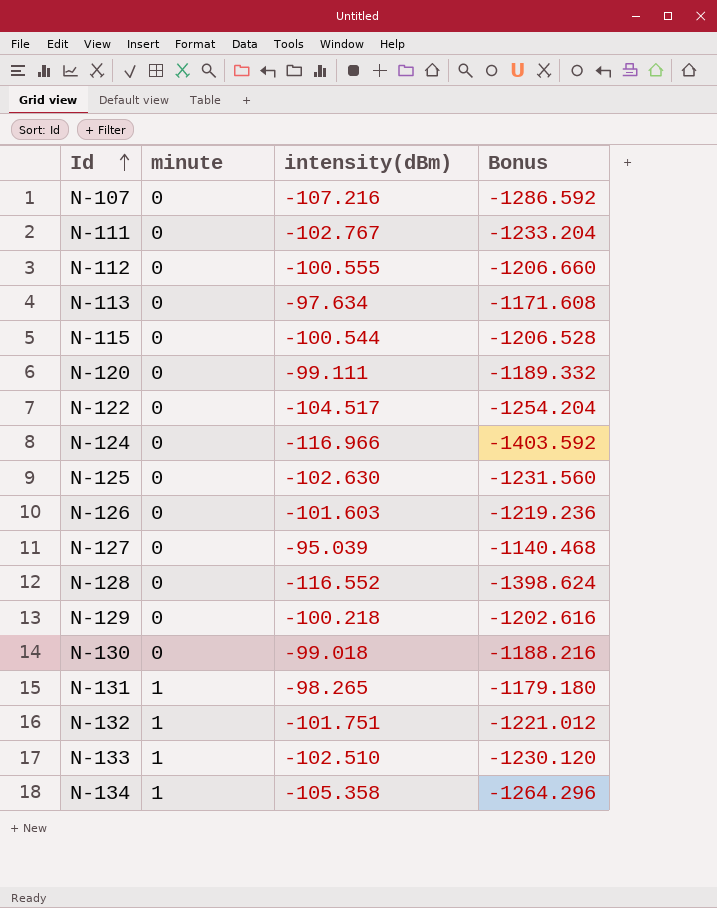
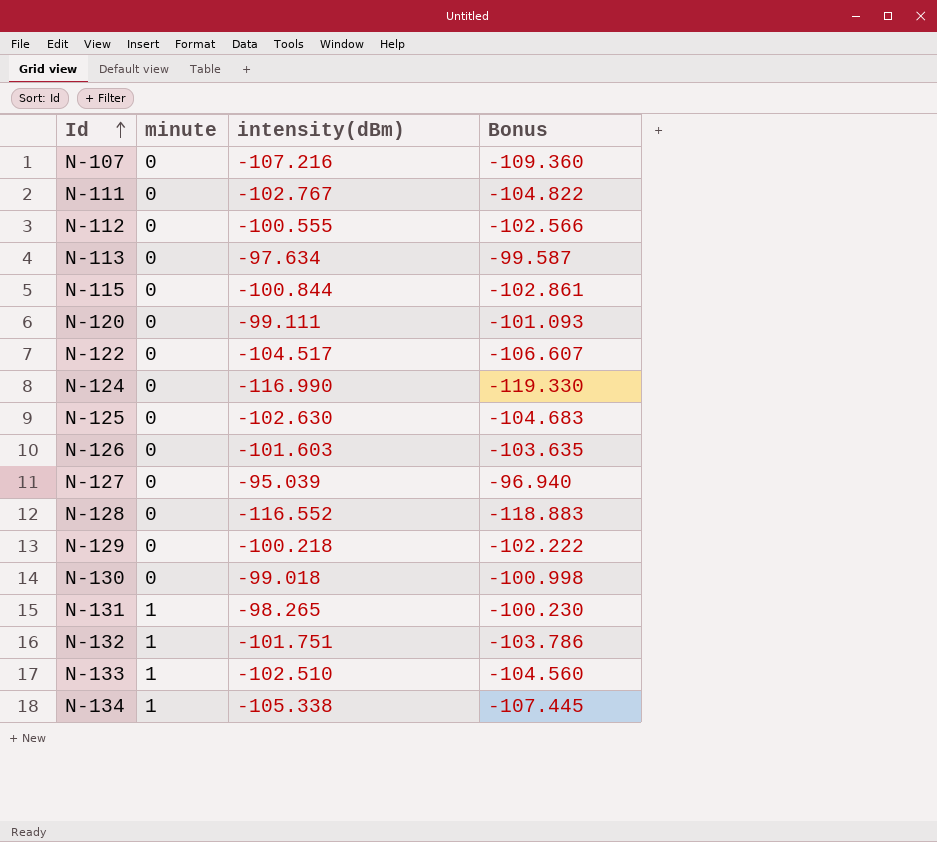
column Bonus | formula: [intensity(dBm)] * 12 -> [intensity(dBm)] * 1.02
N-115 | intensity(dBm): -100.544 -> -100.844
N-124 | intensity(dBm): -116.966 -> -116.990
N-134 | intensity(dBm): -105.358 -> -105.338

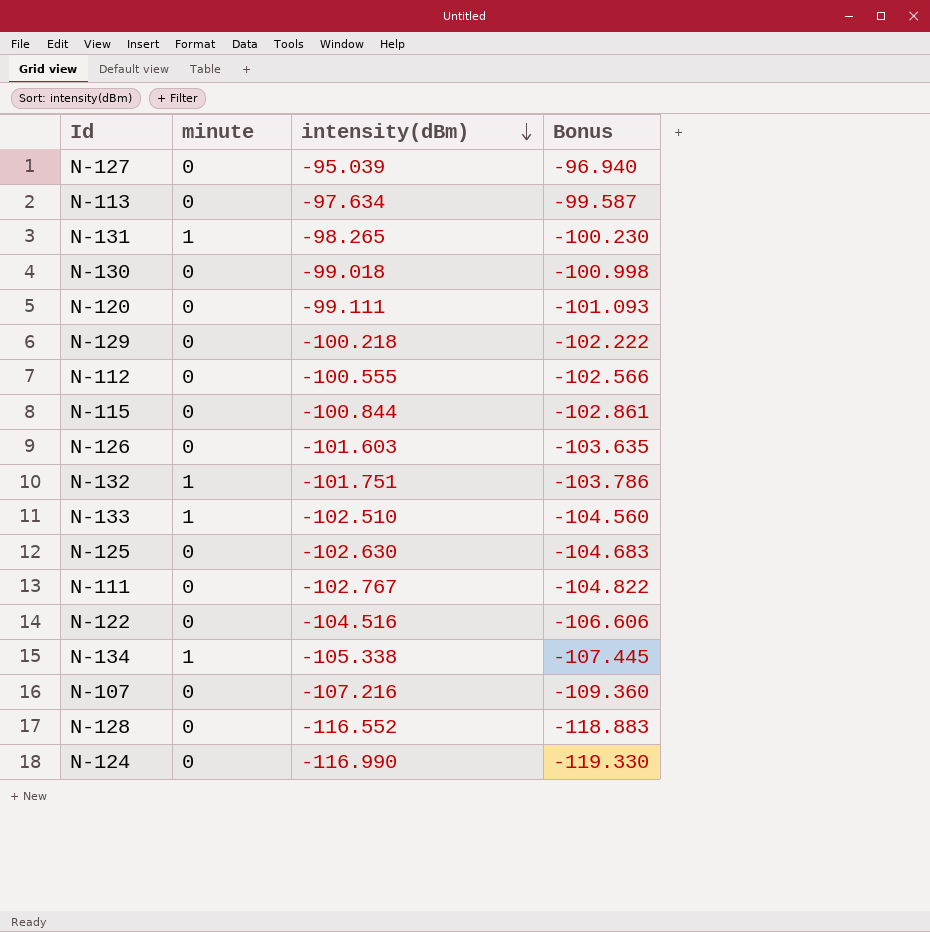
row order: Id ascending -> intensity(dBm) descending
N-122 | intensity(dBm): -104.517 -> -104.516
N-122 | Bonus: -106.607 -> -106.606

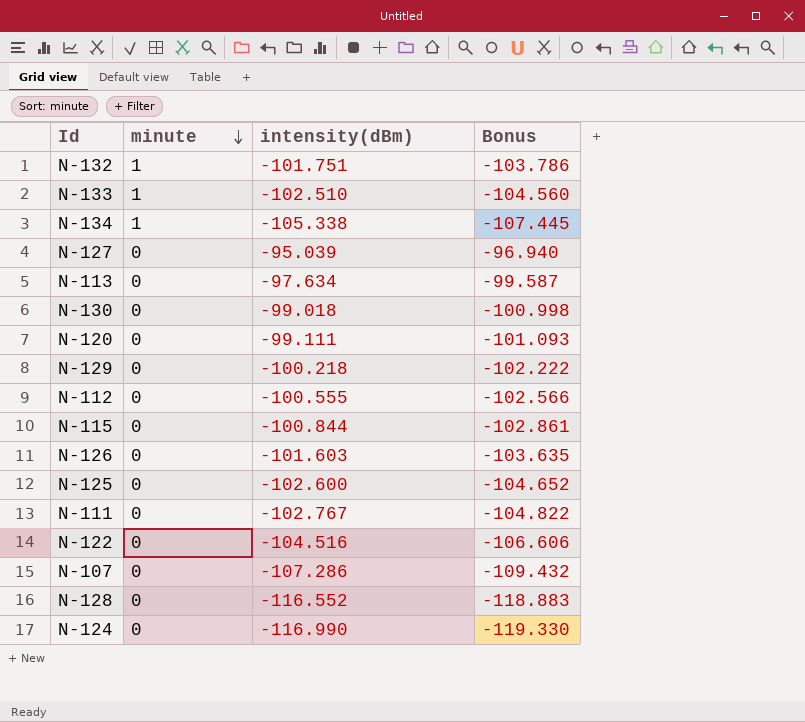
row order: intensity(dBm) descending -> minute descending
row N-131: 1 | -98.265 | -100.230 -> none
N-125 | intensity(dBm): -102.630 -> -102.600
N-125 | Bonus: -104.683 -> -104.652
N-107 | intensity(dBm): -107.216 -> -107.286
N-107 | Bonus: -109.360 -> -109.432

